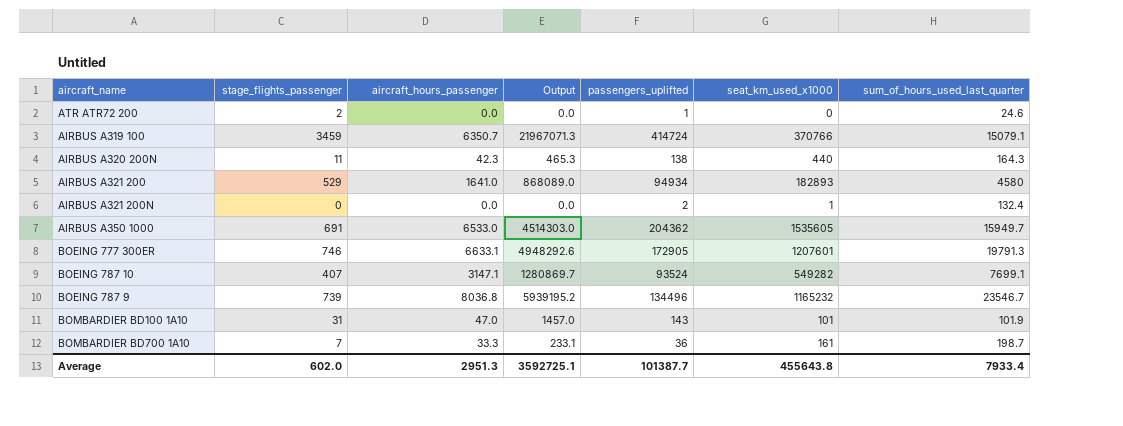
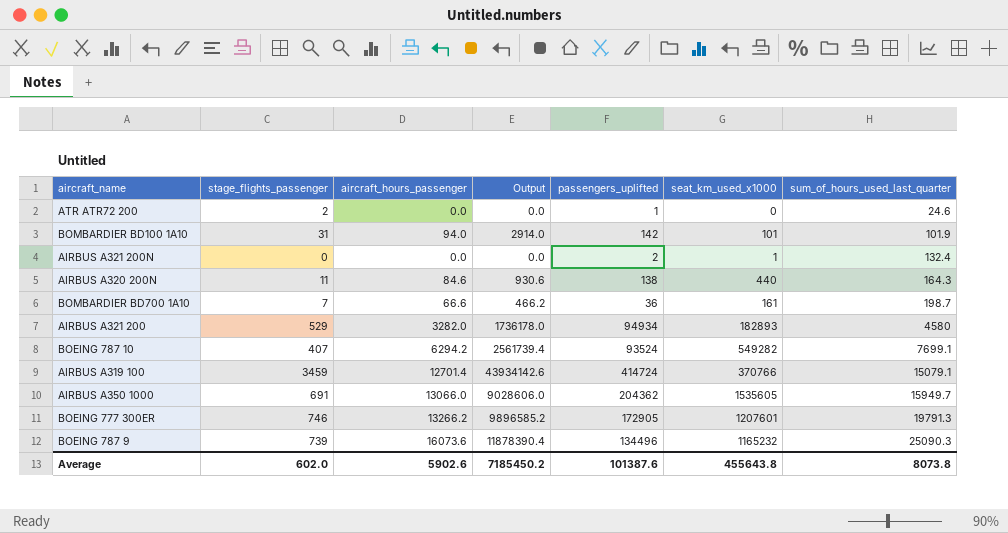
row order: none -> sum_of_hours_used_last_quarter ascending
BOMBARDIER BD100 1A10 | aircraft_hours_passenger: 47.0 -> 94.0
BOMBARDIER BD100 1A10 | Output: 1457.0 -> 2914.0
BOMBARDIER BD100 1A10 | passengers_uplifted: 143 -> 142
AIRBUS A320 200N | aircraft_hours_passenger: 42.3 -> 84.6
AIRBUS A320 200N | Output: 465.3 -> 930.6
BOMBARDIER BD700 1A10 | aircraft_hours_passenger: 33.3 -> 66.6
BOMBARDIER BD700 1A10 | Output: 233.1 -> 466.2
AIRBUS A321 200 | aircraft_hours_passenger: 1641.0 -> 3282.0
AIRBUS A321 200 | Output: 868089.0 -> 1736178.0
BOEING 787 10 | aircraft_hours_passenger: 3147.1 -> 6294.2
BOEING 787 10 | Output: 1280869.7 -> 2561739.4
AIRBUS A319 100 | aircraft_hours_passenger: 6350.7 -> 12701.4
AIRBUS A319 100 | Output: 21967071.3 -> 43934142.6
AIRBUS A350 1000 | aircraft_hours_passenger: 6533.0 -> 13066.0
AIRBUS A350 1000 | Output: 4514303.0 -> 9028606.0
BOEING 777 300ER | aircraft_hours_passenger: 6633.1 -> 13266.2
BOEING 777 300ER | Output: 4948292.6 -> 9896585.2
BOEING 787 9 | aircraft_hours_passenger: 8036.8 -> 16073.6
BOEING 787 9 | Output: 5939195.2 -> 11878390.4
BOEING 787 9 | sum_of_hours_used_last_quarter: 23546.7 -> 25090.3
Average | aircraft_hours_passenger: 2951.3 -> 5902.6
Average | Output: 3592725.1 -> 7185450.2
Average | passengers_uplifted: 101387.7 -> 101387.6
Average | sum_of_hours_used_last_quarter: 7933.4 -> 8073.8

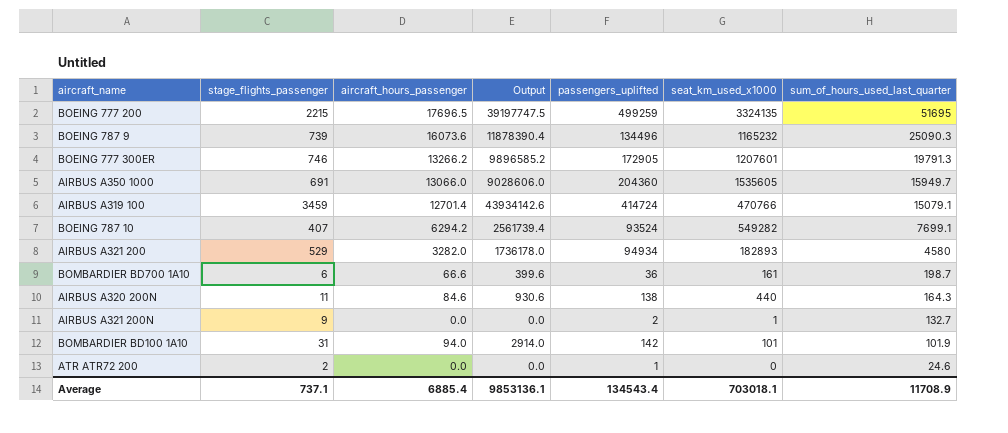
row order: sum_of_hours_used_last_quarter ascending -> sum_of_hours_used_last_quarter descending
row BOEING 777 200: none -> 2215 | 17696.5 | 39197747.5 | 499259 | 3324135 | 51695
AIRBUS A350 1000 | passengers_uplifted: 204362 -> 204360
AIRBUS A319 100 | seat_km_used_x1000: 370766 -> 470766
BOMBARDIER BD700 1A10 | stage_flights_passenger: 7 -> 6
BOMBARDIER BD700 1A10 | Output: 466.2 -> 399.6
AIRBUS A321 200N | stage_flights_passenger: 0 -> 9
AIRBUS A321 200N | sum_of_hours_used_last_quarter: 132.4 -> 132.7
Average | stage_flights_passenger: 602.0 -> 737.1
Average | aircraft_hours_passenger: 5902.6 -> 6885.4
Average | Output: 7185450.2 -> 9853136.1
Average | passengers_uplifted: 101387.6 -> 134543.4
Average | seat_km_used_x1000: 455643.8 -> 703018.1
Average | sum_of_hours_used_last_quarter: 8073.8 -> 11708.9

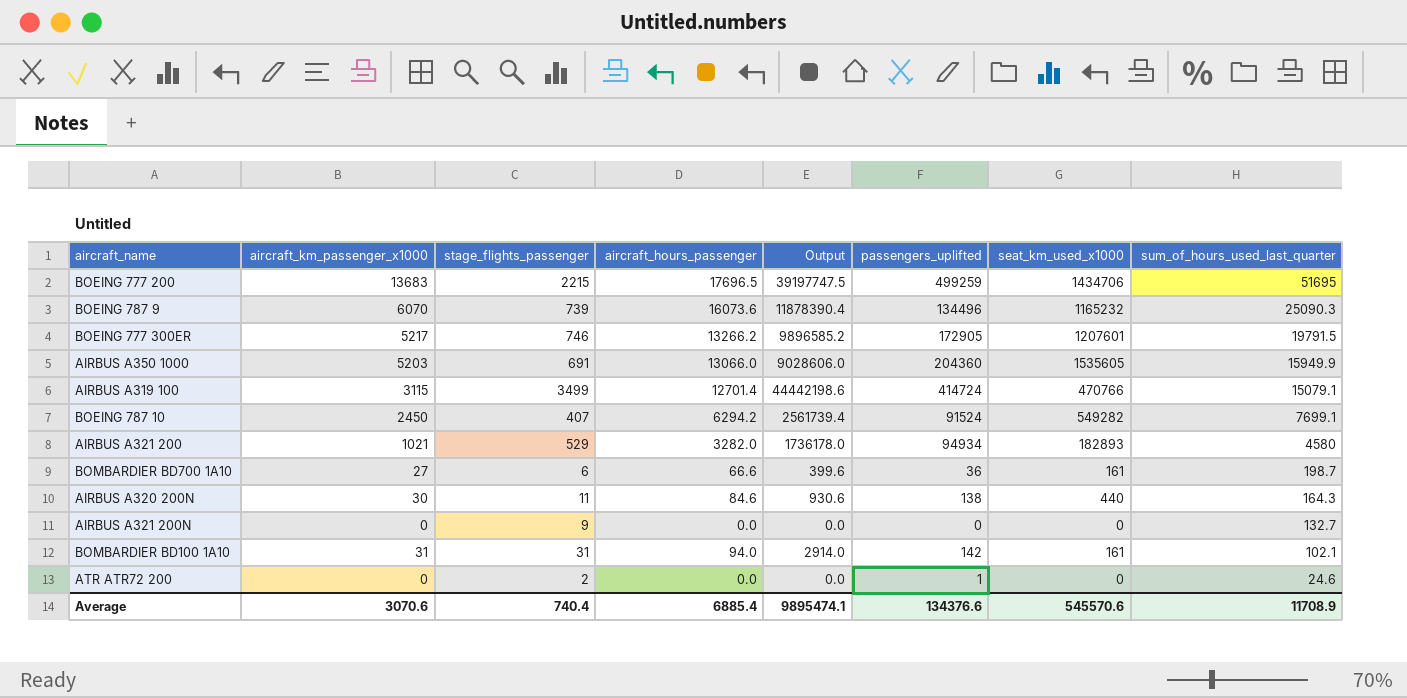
column aircraft_km_passenger_x1000 | position: none -> 2
BOEING 777 200 | seat_km_used_x1000: 3324135 -> 1434706
BOEING 777 300ER | sum_of_hours_used_last_quarter: 19791.3 -> 19791.5
AIRBUS A350 1000 | sum_of_hours_used_last_quarter: 15949.7 -> 15949.9
AIRBUS A319 100 | stage_flights_passenger: 3459 -> 3499
AIRBUS A319 100 | Output: 43934142.6 -> 44442198.6
BOEING 787 10 | passengers_uplifted: 93524 -> 91524
AIRBUS A321 200N | passengers_uplifted: 2 -> 0
AIRBUS A321 200N | seat_km_used_x1000: 1 -> 0
BOMBARDIER BD100 1A10 | seat_km_used_x1000: 101 -> 161
BOMBARDIER BD100 1A10 | sum_of_hours_used_last_quarter: 101.9 -> 102.1
Average | stage_flights_passenger: 737.1 -> 740.4
Average | Output: 9853136.1 -> 9895474.1
Average | passengers_uplifted: 134543.4 -> 134376.6
Average | seat_km_used_x1000: 703018.1 -> 545570.6

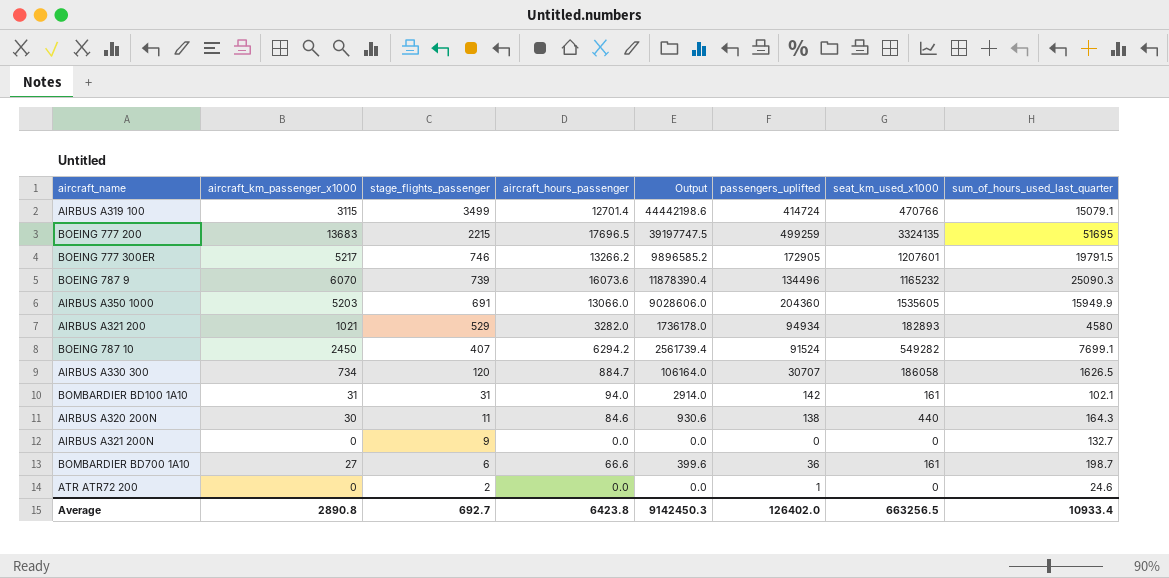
row order: sum_of_hours_used_last_quarter descending -> stage_flights_passenger descending
BOEING 777 200 | seat_km_used_x1000: 1434706 -> 3324135
row AIRBUS A330 300: none -> 734 | 120 | 884.7 | 106164.0 | 30707 | 186058 | 1626.5
Average | aircraft_km_passenger_x1000: 3070.6 -> 2890.8
Average | stage_flights_passenger: 740.4 -> 692.7
Average | aircraft_hours_passenger: 6885.4 -> 6423.8
Average | Output: 9895474.1 -> 9142450.3
Average | passengers_uplifted: 134376.6 -> 126402.0
Average | seat_km_used_x1000: 545570.6 -> 663256.5
Average | sum_of_hours_used_last_quarter: 11708.9 -> 10933.4

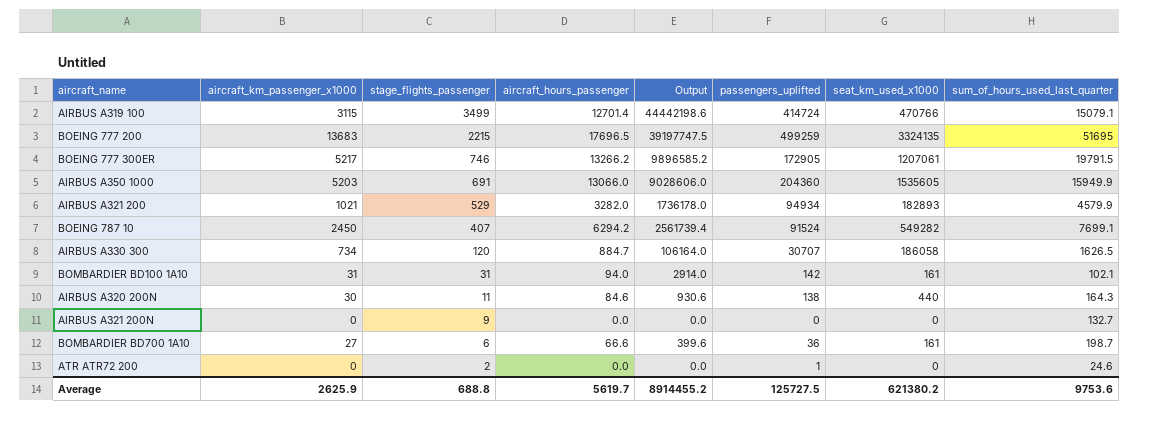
row BOEING 787 9: 6070 | 739 | 16073.6 | 11878390.4 | 134496 | 1165232 | 25090.3 -> none
BOEING 777 300ER | seat_km_used_x1000: 1207601 -> 1207061
AIRBUS A321 200 | sum_of_hours_used_last_quarter: 4580 -> 4579.9
Average | aircraft_km_passenger_x1000: 2890.8 -> 2625.9
Average | stage_flights_passenger: 692.7 -> 688.8
Average | aircraft_hours_passenger: 6423.8 -> 5619.7
Average | Output: 9142450.3 -> 8914455.2
Average | passengers_uplifted: 126402.0 -> 125727.5
Average | seat_km_used_x1000: 663256.5 -> 621380.2
Average | sum_of_hours_used_last_quarter: 10933.4 -> 9753.6

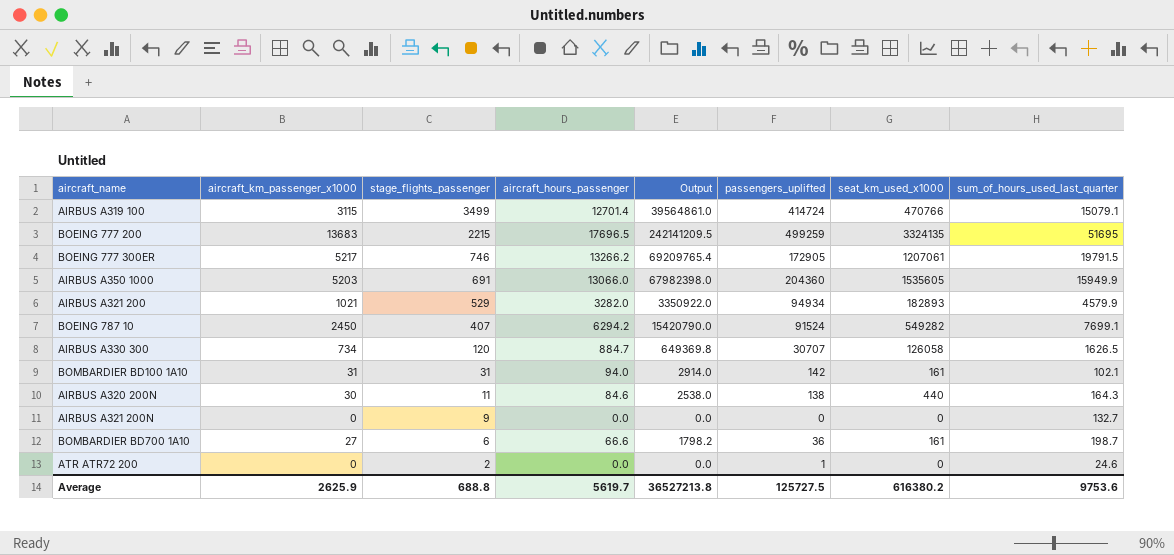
column Output | formula: [stage_flights_passenger] * [aircraft_hours_passenger] -> [aircraft_km_passenger_x1000] * [aircraft_hours_passenger]
AIRBUS A330 300 | seat_km_used_x1000: 186058 -> 126058
Average | Output: 8914455.2 -> 36527213.8
Average | seat_km_used_x1000: 621380.2 -> 616380.2

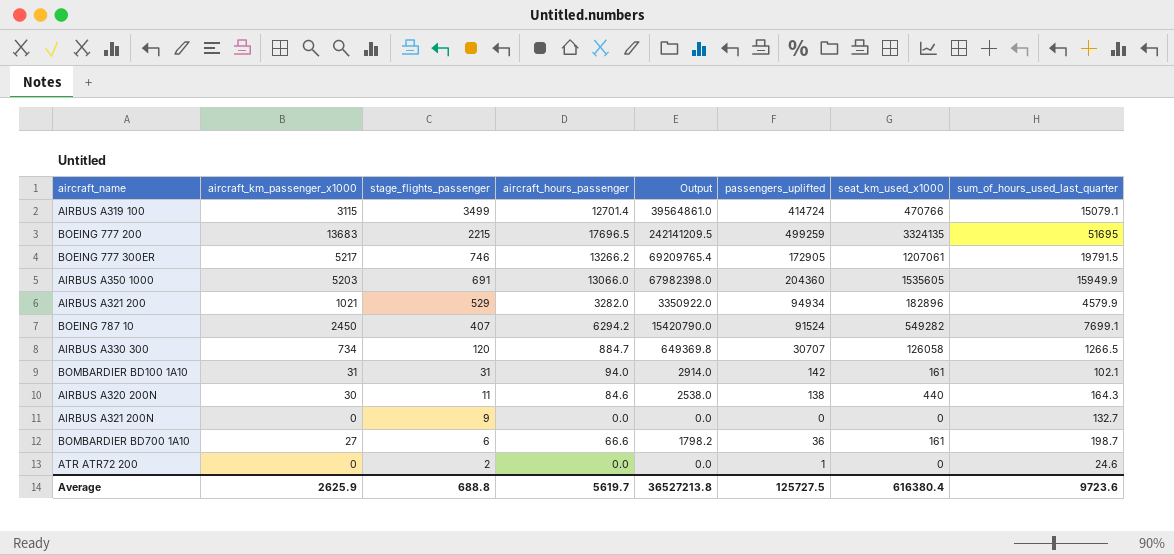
AIRBUS A321 200 | seat_km_used_x1000: 182893 -> 182896
AIRBUS A330 300 | sum_of_hours_used_last_quarter: 1626.5 -> 1266.5
Average | seat_km_used_x1000: 616380.2 -> 616380.4
Average | sum_of_hours_used_last_quarter: 9753.6 -> 9723.6

